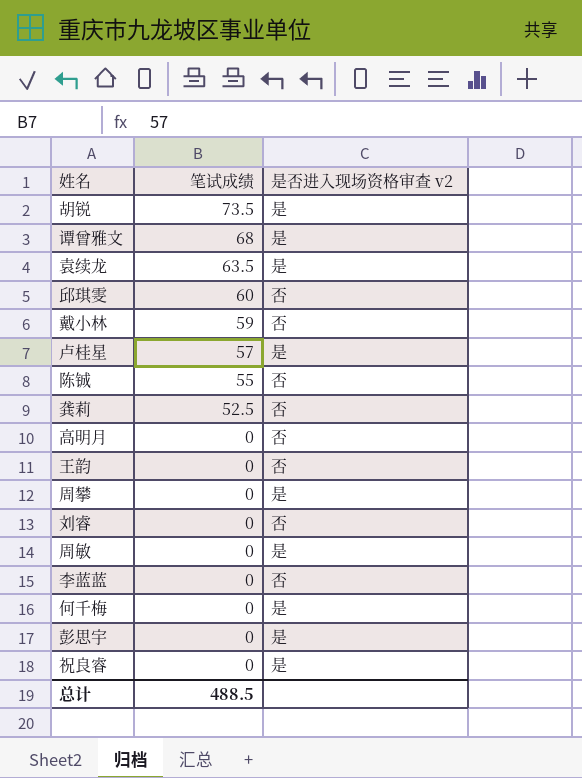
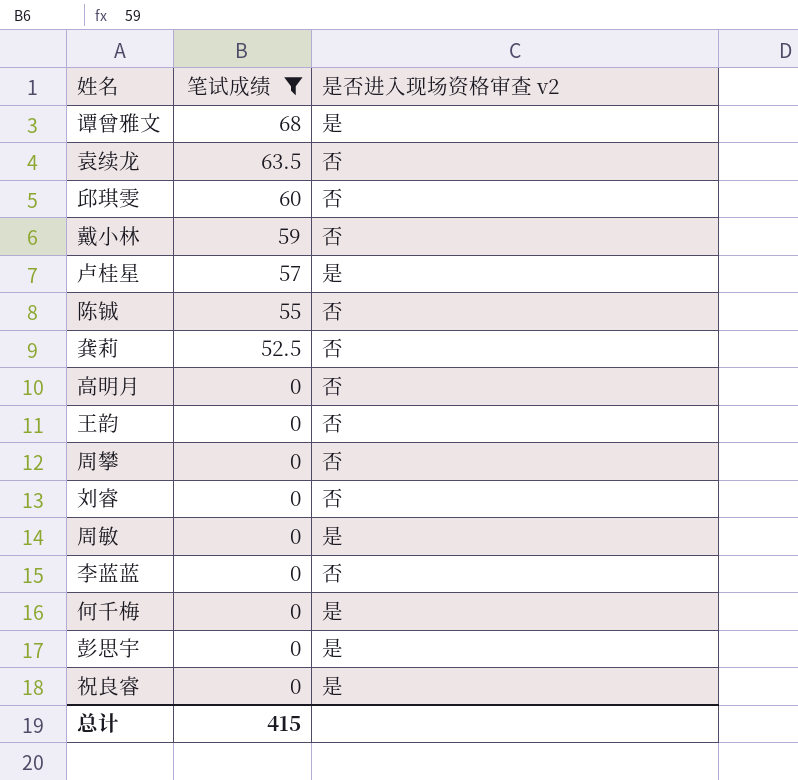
filter: none -> 笔试成绩 != 73.5
袁续龙 | 是否进入现场资格审查 v2: 是 -> 否
周攀 | 是否进入现场资格审查 v2: 是 -> 否
总计 | 笔试成绩: 488.5 -> 415

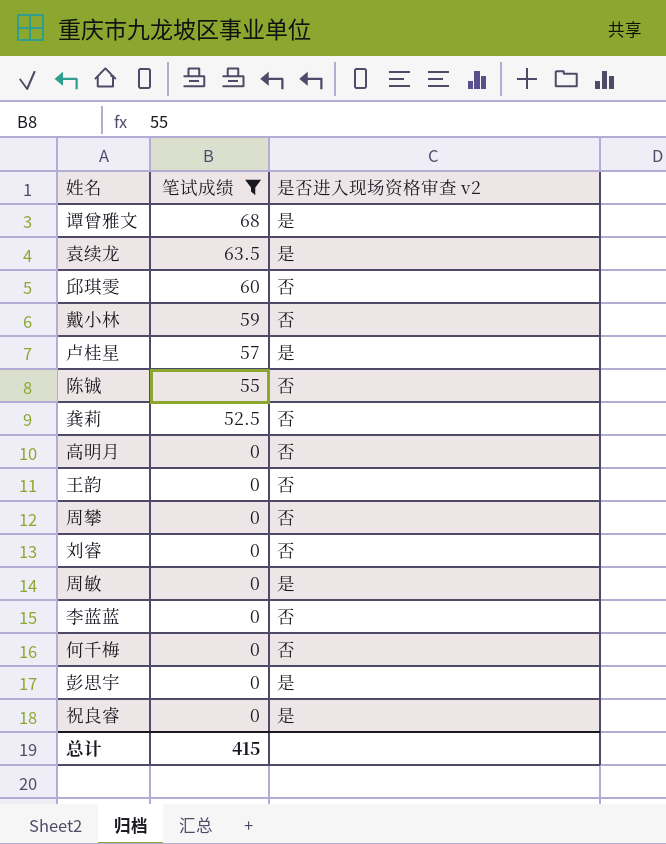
袁续龙 | 是否进入现场资格审查 v2: 否 -> 是
何千梅 | 是否进入现场资格审查 v2: 是 -> 否

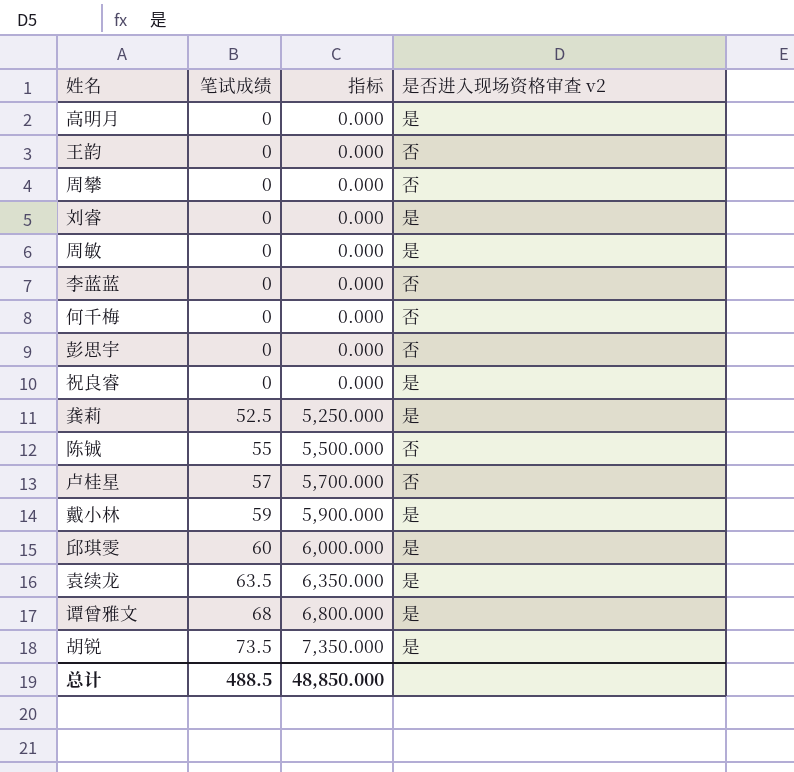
filter: 笔试成绩 != 73.5 -> none
row order: 笔试成绩 descending -> 笔试成绩 ascending
column 指标 | formula: none -> [笔试成绩] * 100
高明月 | 是否进入现场资格审查 v2: 否 -> 是
刘睿 | 是否进入现场资格审查 v2: 否 -> 是
彭思宇 | 是否进入现场资格审查 v2: 是 -> 否
龚莉 | 是否进入现场资格审查 v2: 否 -> 是
卢桂星 | 是否进入现场资格审查 v2: 是 -> 否
戴小林 | 是否进入现场资格审查 v2: 否 -> 是
邱琪雯 | 是否进入现场资格审查 v2: 否 -> 是
总计 | 笔试成绩: 415 -> 488.5

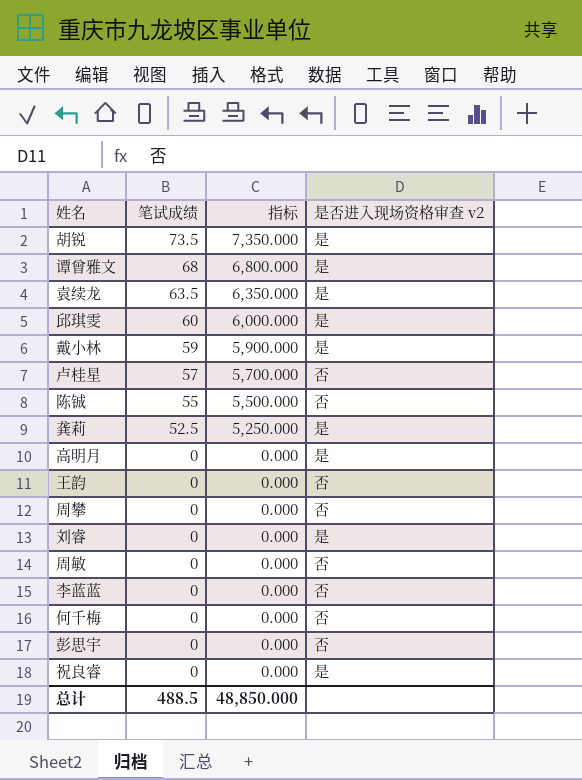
row order: 笔试成绩 ascending -> 笔试成绩 descending
周敏 | 是否进入现场资格审查 v2: 是 -> 否

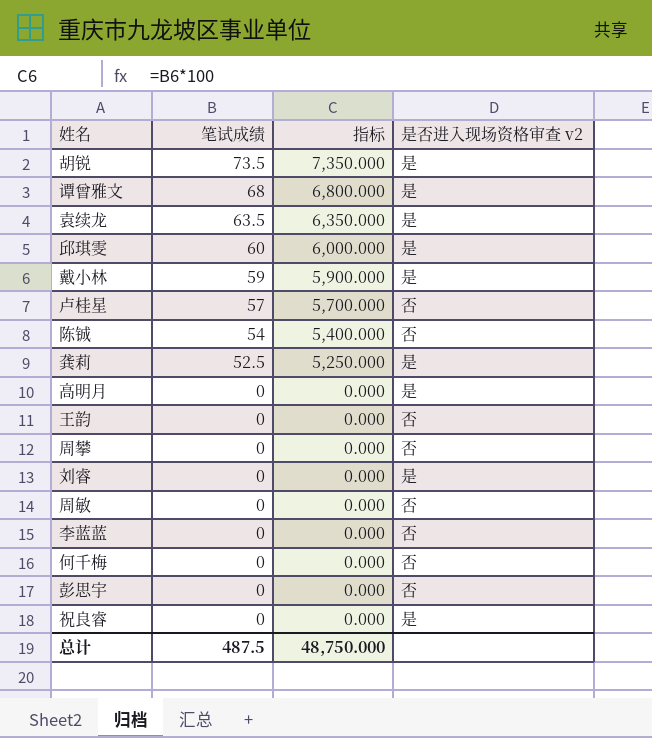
陈铖 | 笔试成绩: 55 -> 54
陈铖 | 指标: 5,500.000 -> 5,400.000
总计 | 笔试成绩: 488.5 -> 487.5
总计 | 指标: 48,850.000 -> 48,750.000

